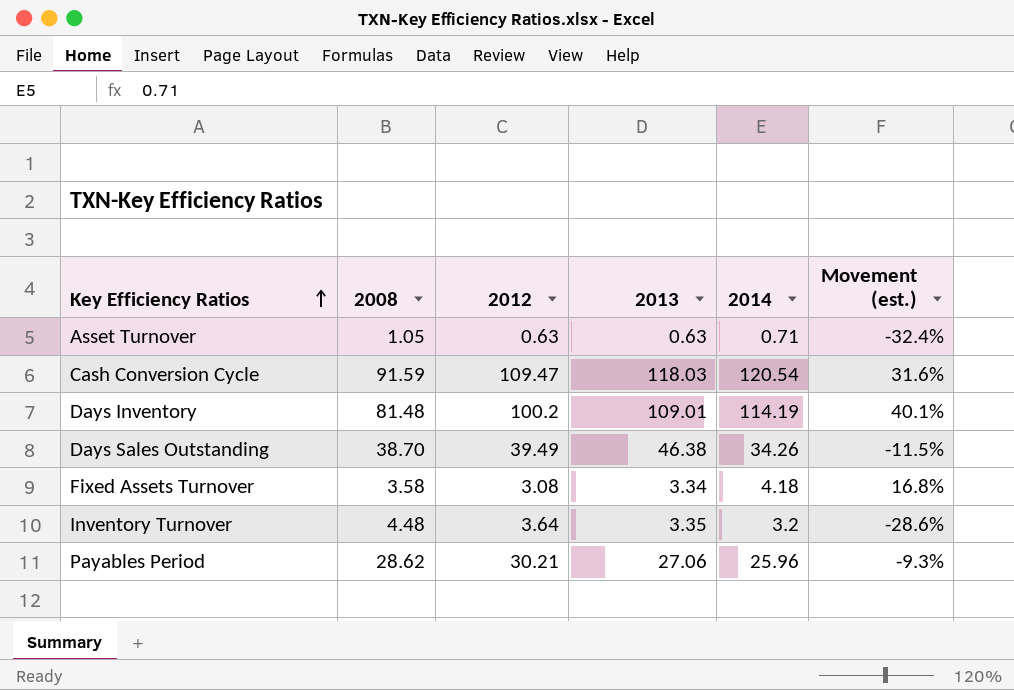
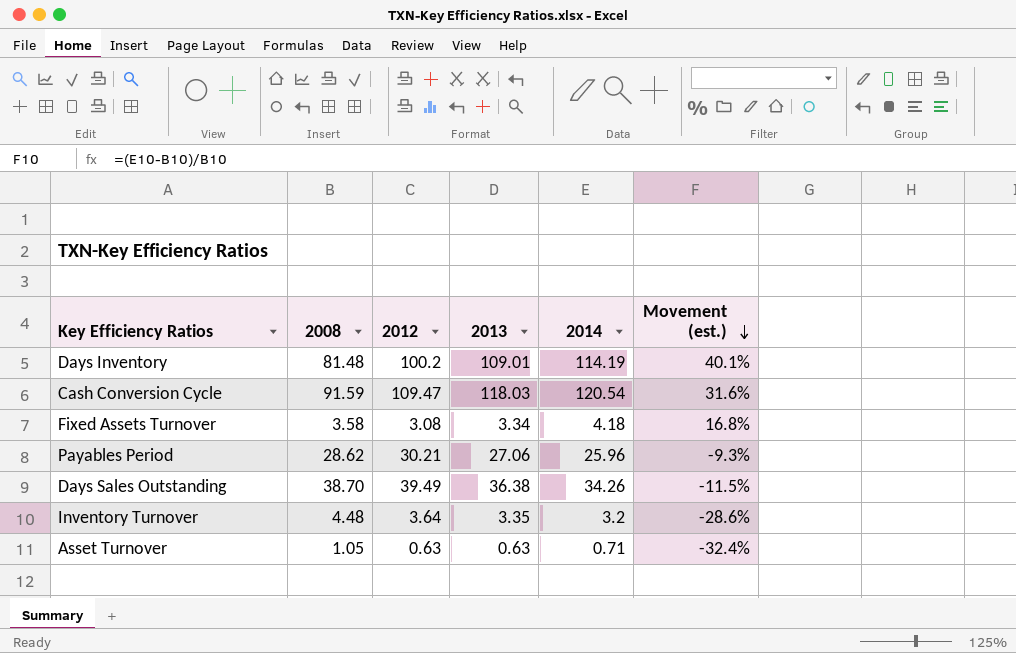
row order: Key Efficiency Ratios ascending -> Movement (est.) descending
Days Sales Outstanding | 2013: 46.38 -> 36.38

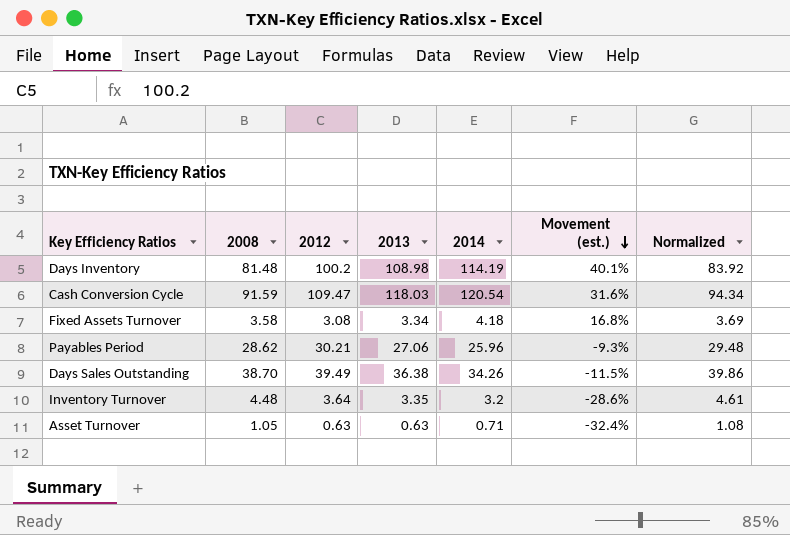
column Normalized | formula: none -> [2008] * 1.03
Days Inventory | 2013: 109.01 -> 108.98

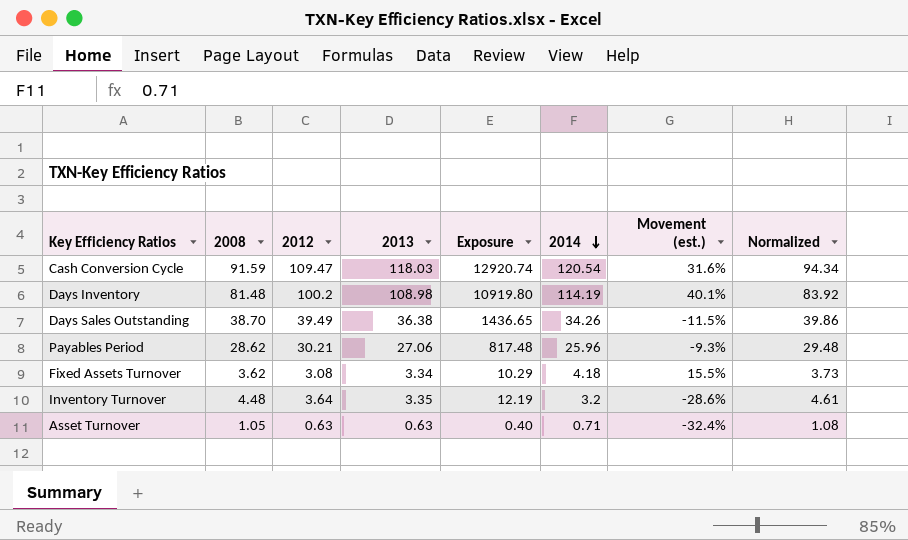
row order: Movement (est.) descending -> 2014 descending
column Exposure | formula: none -> [2012] * [2013]
Fixed Assets Turnover | 2008: 3.58 -> 3.62
Fixed Assets Turnover | Movement (est.): 16.8% -> 15.5%
Fixed Assets Turnover | Normalized: 3.69 -> 3.73

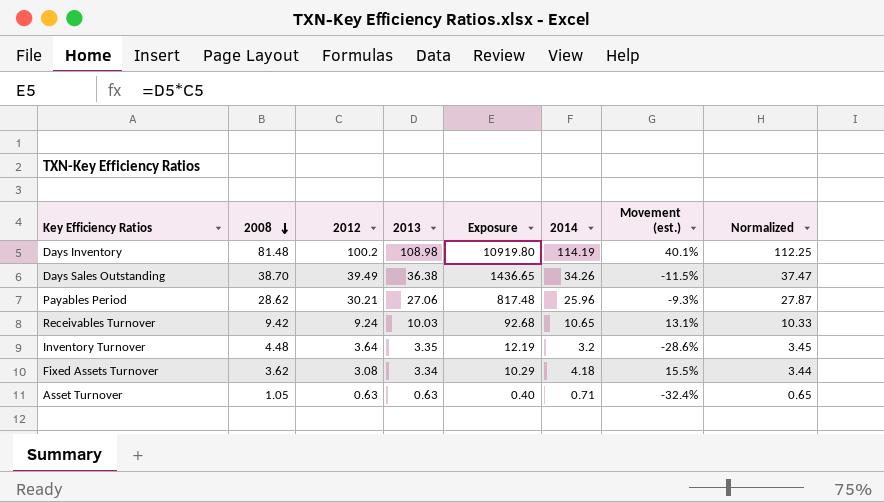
row order: 2014 descending -> 2008 descending
column Normalized | formula: [2008] * 1.03 -> [2013] * 1.03
row Cash Conversion Cycle: 91.59 | 109.47 | 118.03 | 12920.74 | 120.54 | 31.6% | 94.34 -> none
row Receivables Turnover: none -> 9.42 | 9.24 | 10.03 | 92.68 | 10.65 | 13.1% | 10.33

